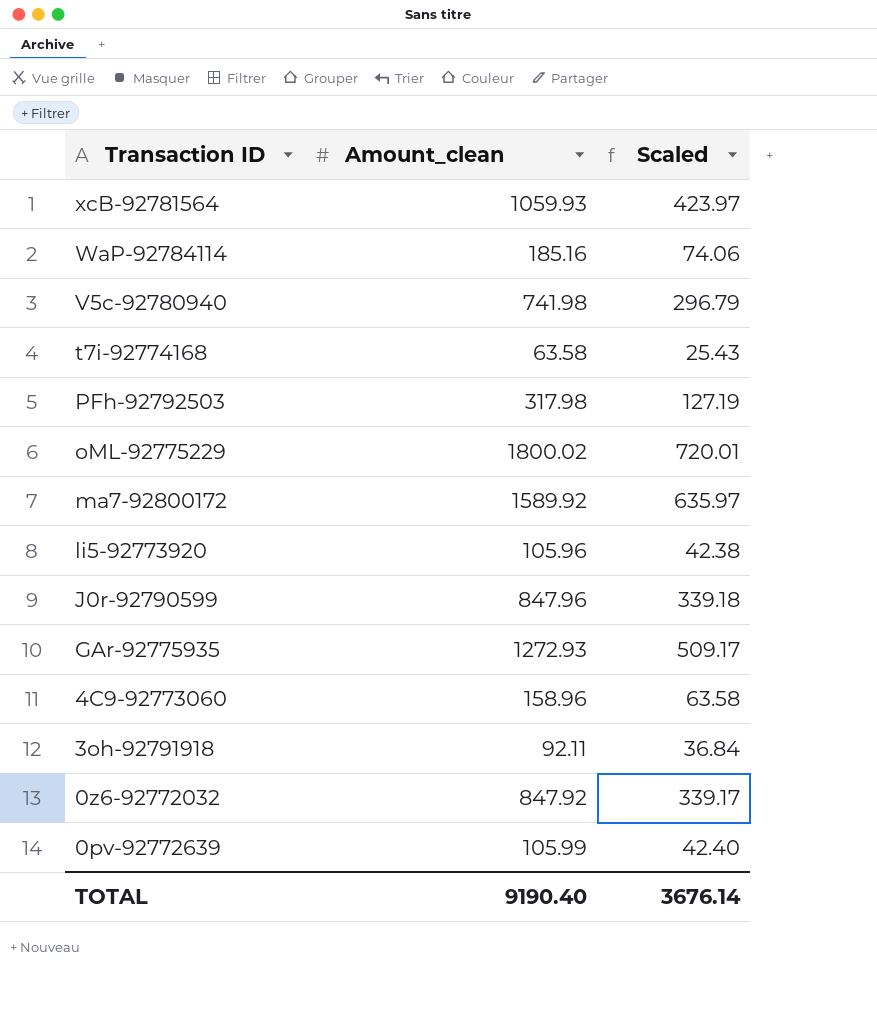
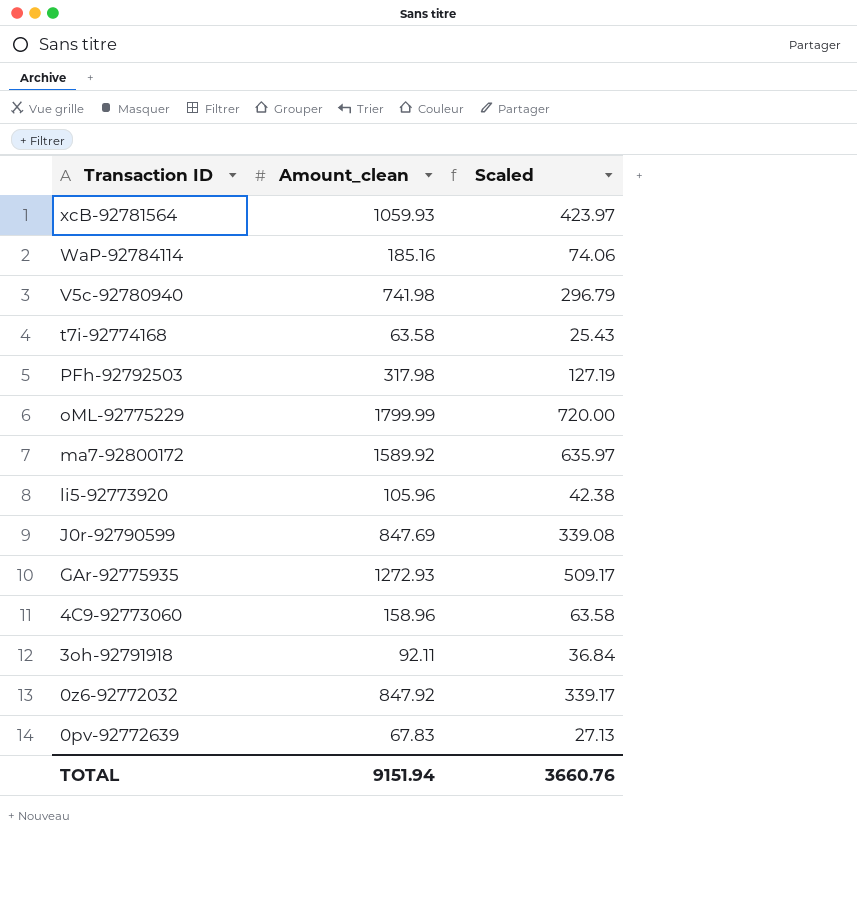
oML-92775229 | Amount_clean: 1800.02 -> 1799.99
oML-92775229 | Scaled: 720.01 -> 720.00
J0r-92790599 | Amount_clean: 847.96 -> 847.69
J0r-92790599 | Scaled: 339.18 -> 339.08
0pv-92772639 | Amount_clean: 105.99 -> 67.83
0pv-92772639 | Scaled: 42.40 -> 27.13
TOTAL | Amount_clean: 9190.40 -> 9151.94
TOTAL | Scaled: 3676.14 -> 3660.76

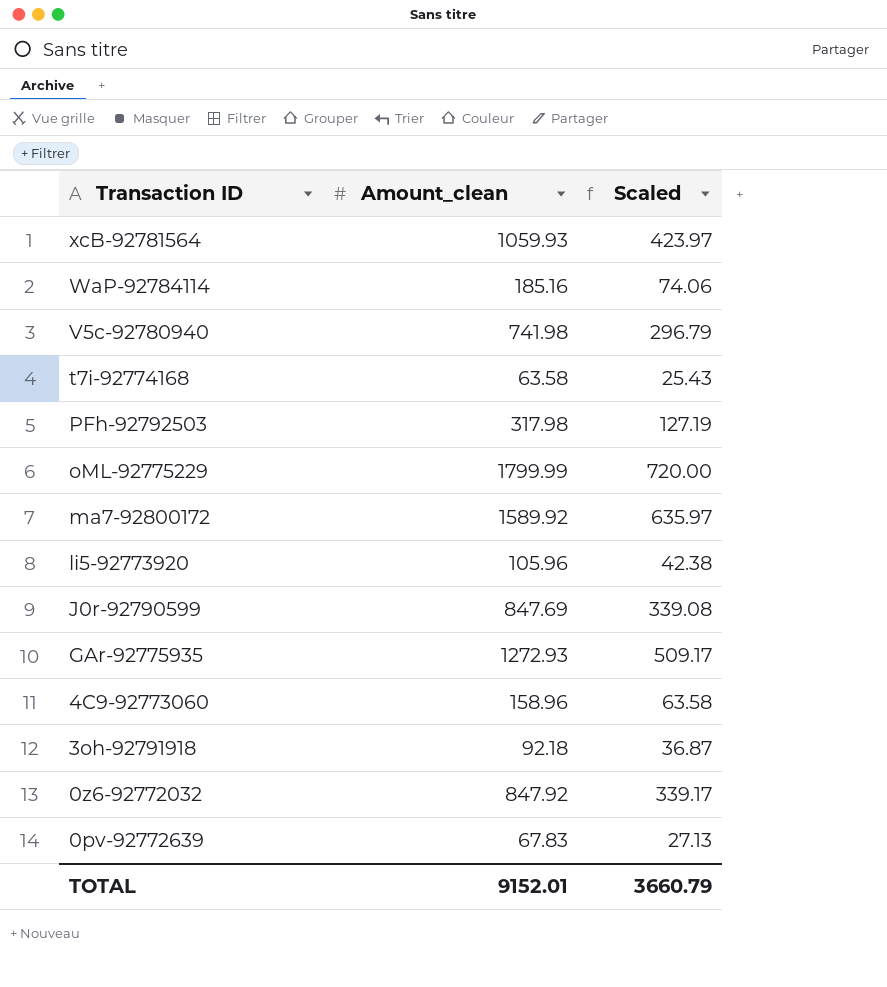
3oh-92791918 | Amount_clean: 92.11 -> 92.18
3oh-92791918 | Scaled: 36.84 -> 36.87
TOTAL | Amount_clean: 9151.94 -> 9152.01
TOTAL | Scaled: 3660.76 -> 3660.79

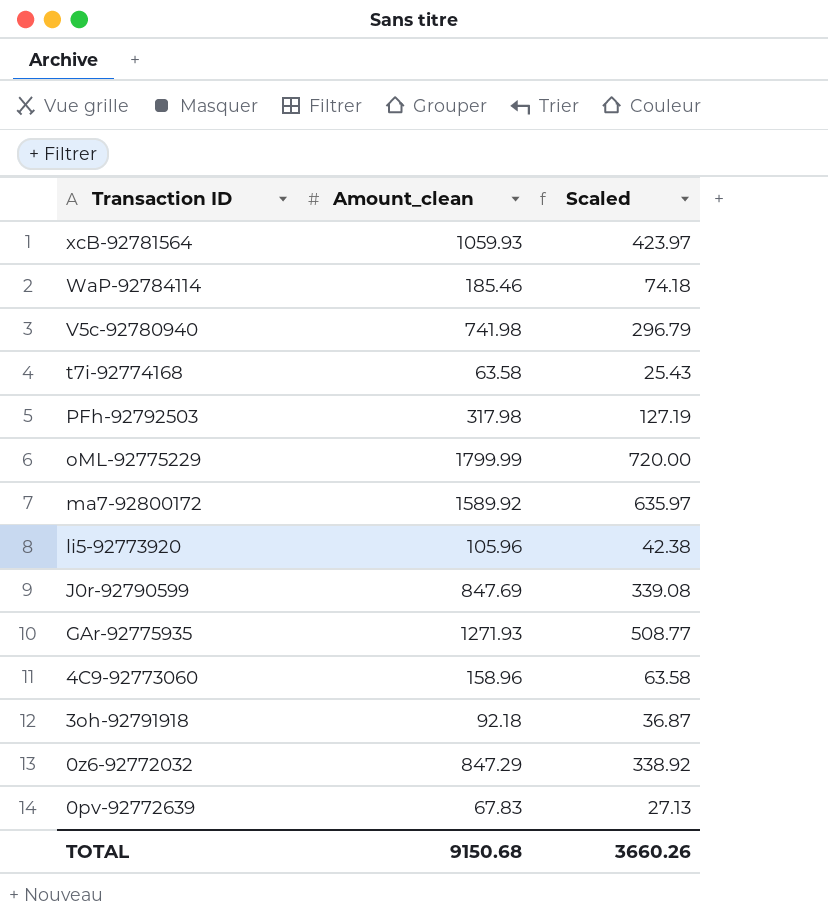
WaP-92784114 | Amount_clean: 185.16 -> 185.46
WaP-92784114 | Scaled: 74.06 -> 74.18
GAr-92775935 | Amount_clean: 1272.93 -> 1271.93
GAr-92775935 | Scaled: 509.17 -> 508.77
0z6-92772032 | Amount_clean: 847.92 -> 847.29
0z6-92772032 | Scaled: 339.17 -> 338.92
TOTAL | Amount_clean: 9152.01 -> 9150.68
TOTAL | Scaled: 3660.79 -> 3660.26

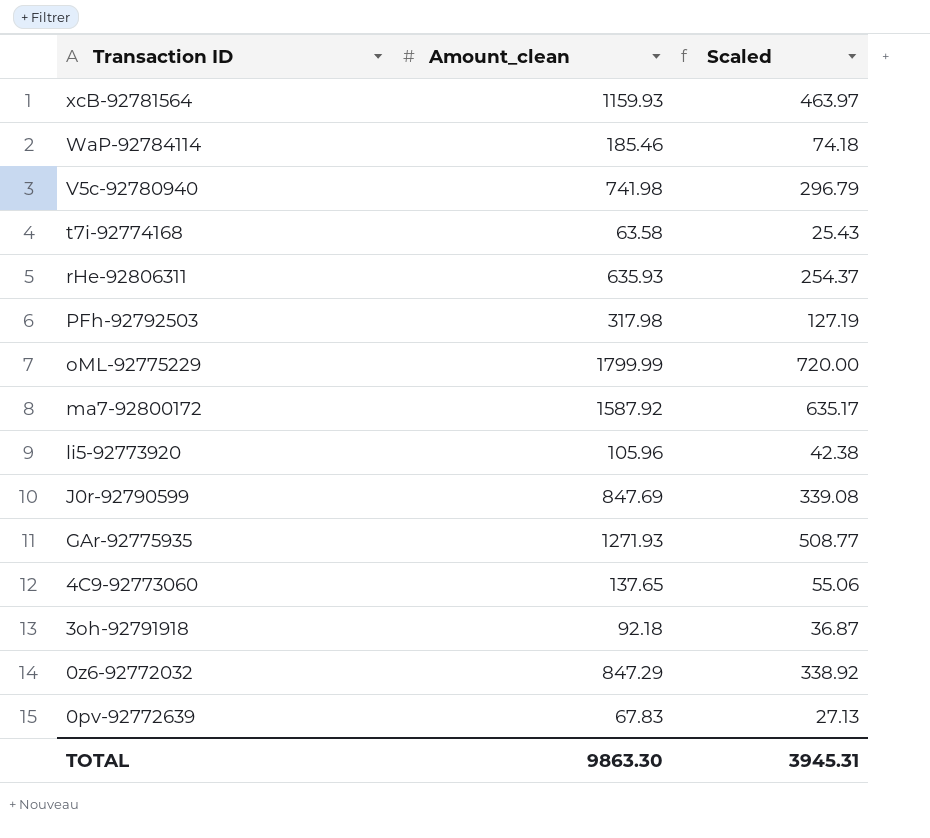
xcB-92781564 | Amount_clean: 1059.93 -> 1159.93
xcB-92781564 | Scaled: 423.97 -> 463.97
row rHe-92806311: none -> 635.93 | 254.37
ma7-92800172 | Amount_clean: 1589.92 -> 1587.92
ma7-92800172 | Scaled: 635.97 -> 635.17
4C9-92773060 | Amount_clean: 158.96 -> 137.65
4C9-92773060 | Scaled: 63.58 -> 55.06
TOTAL | Amount_clean: 9150.68 -> 9863.30
TOTAL | Scaled: 3660.26 -> 3945.31

